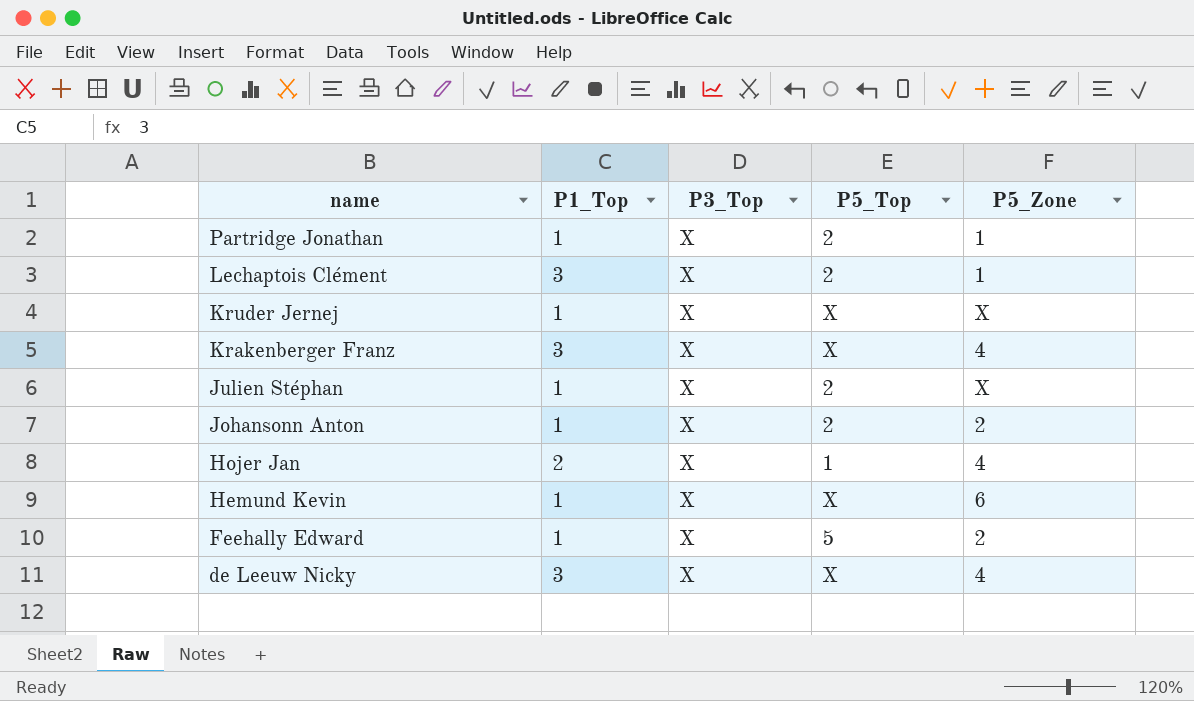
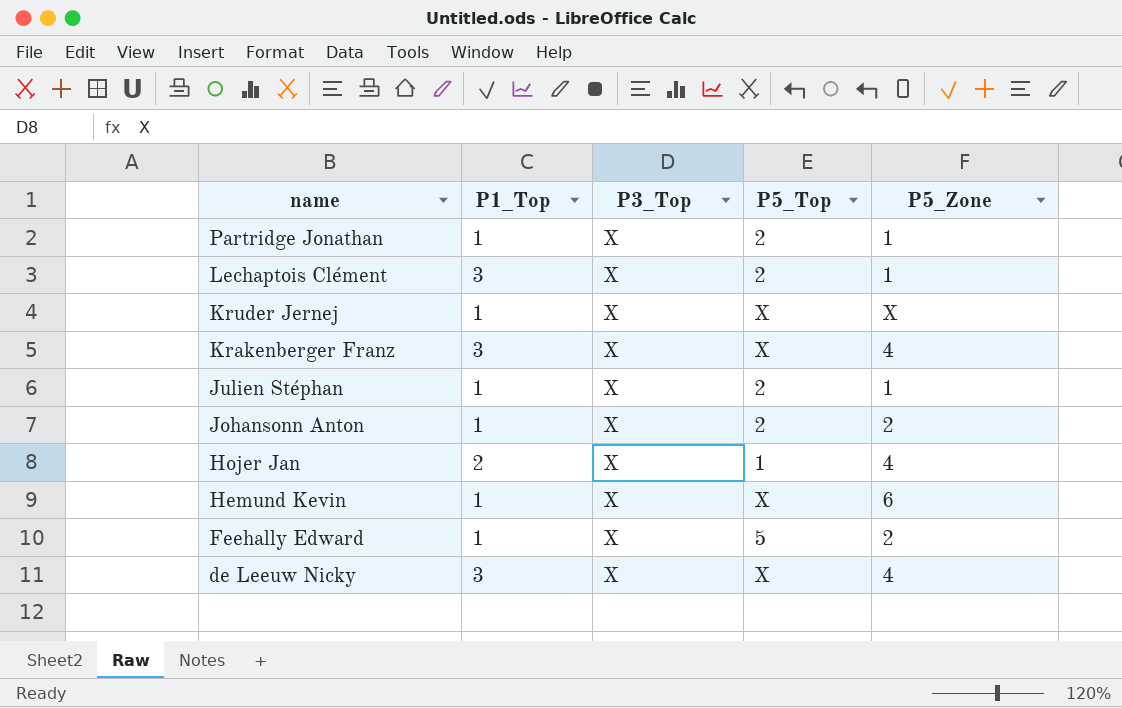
Julien Stéphan | P5_Zone: X -> 1

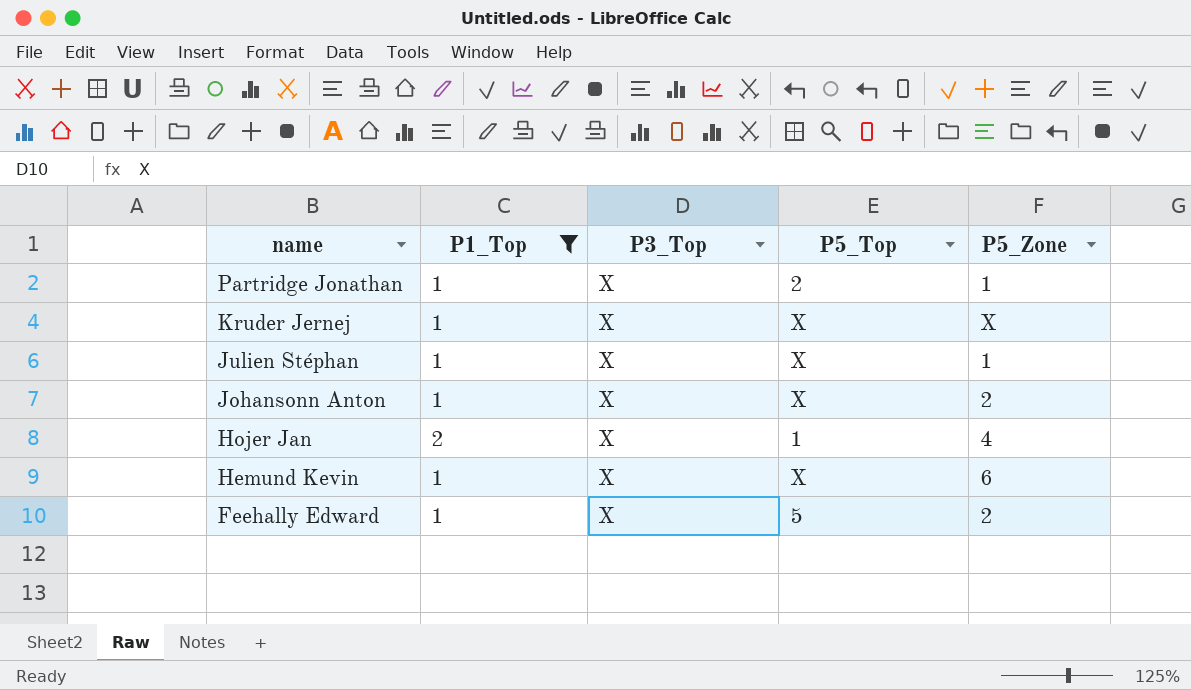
filter: none -> P1_Top != 3
Julien Stéphan | P5_Top: 2 -> X
Johansonn Anton | P5_Top: 2 -> X

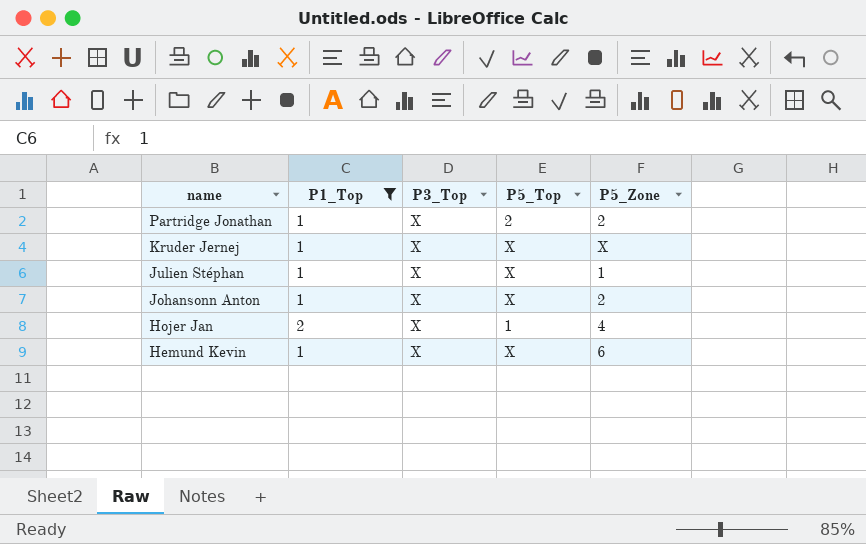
row Feehally Edward: 1 | X | 5 | 2 -> none
Partridge Jonathan | P5_Zone: 1 -> 2

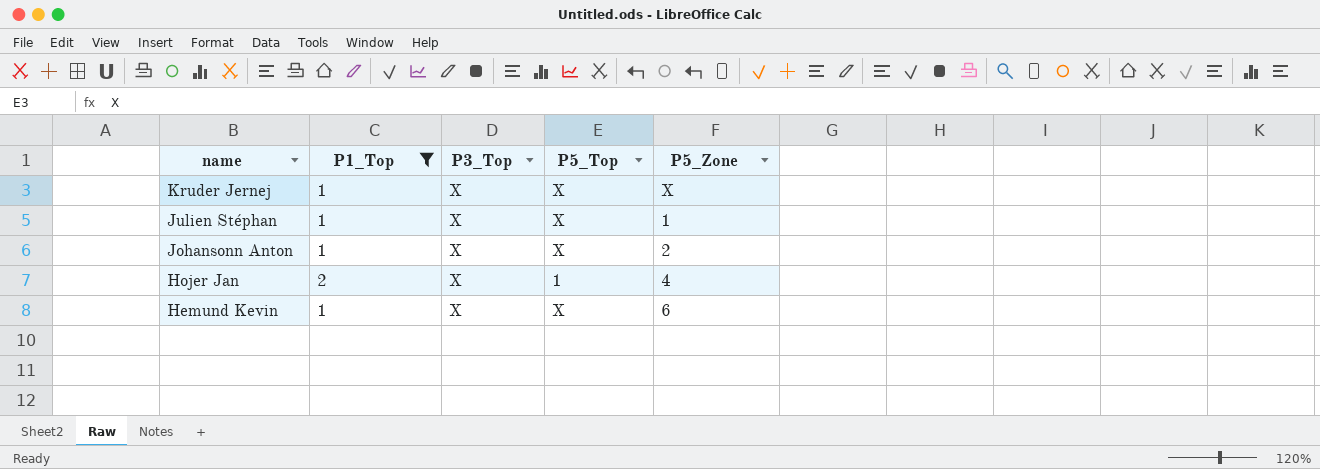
row Partridge Jonathan: 1 | X | 2 | 2 -> none

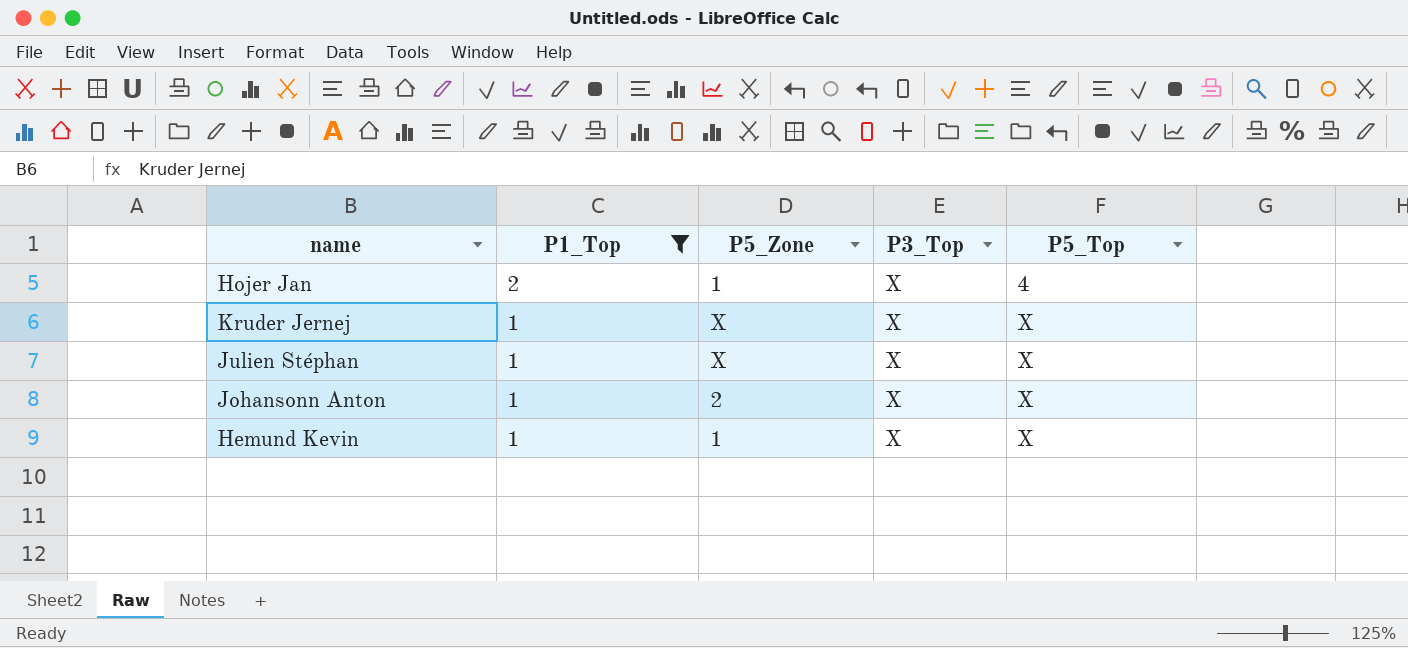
row order: name descending -> P1_Top descending
column P5_Zone | position: 5 -> 3
Hojer Jan | P5_Zone: 4 -> 1
Hojer Jan | P5_Top: 1 -> 4
Julien Stéphan | P5_Zone: 1 -> X
Hemund Kevin | P5_Zone: 6 -> 1

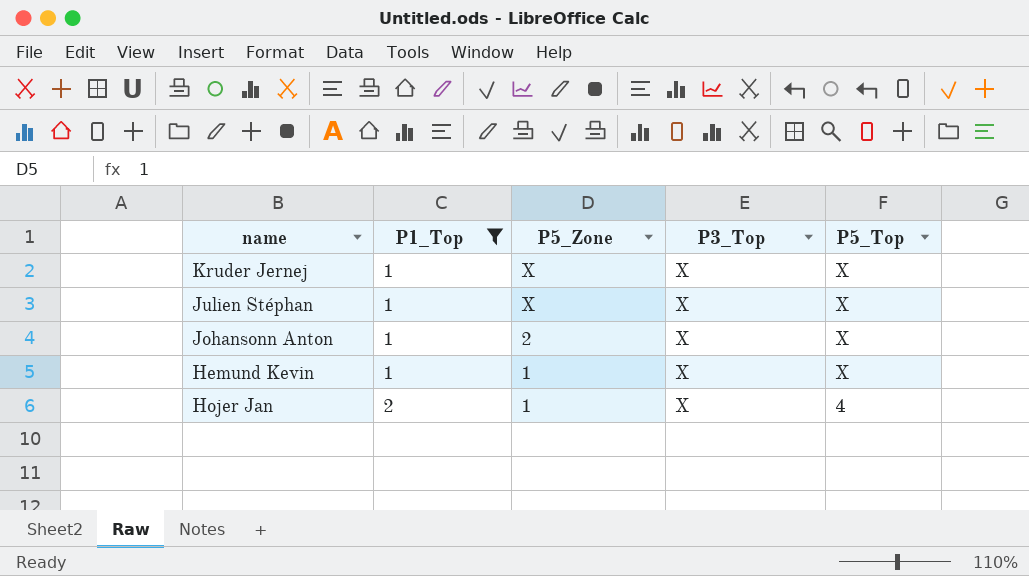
row order: P1_Top descending -> P1_Top ascending

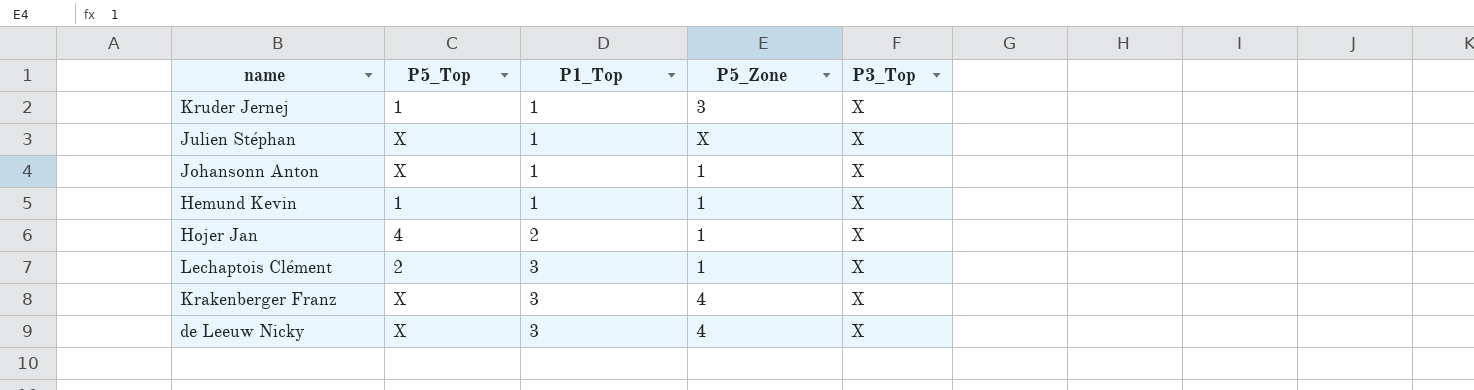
filter: P1_Top != 3 -> none
column P5_Top | position: 5 -> 2
Kruder Jernej | P5_Top: X -> 1
Kruder Jernej | P5_Zone: X -> 3
Johansonn Anton | P5_Zone: 2 -> 1
Hemund Kevin | P5_Top: X -> 1

